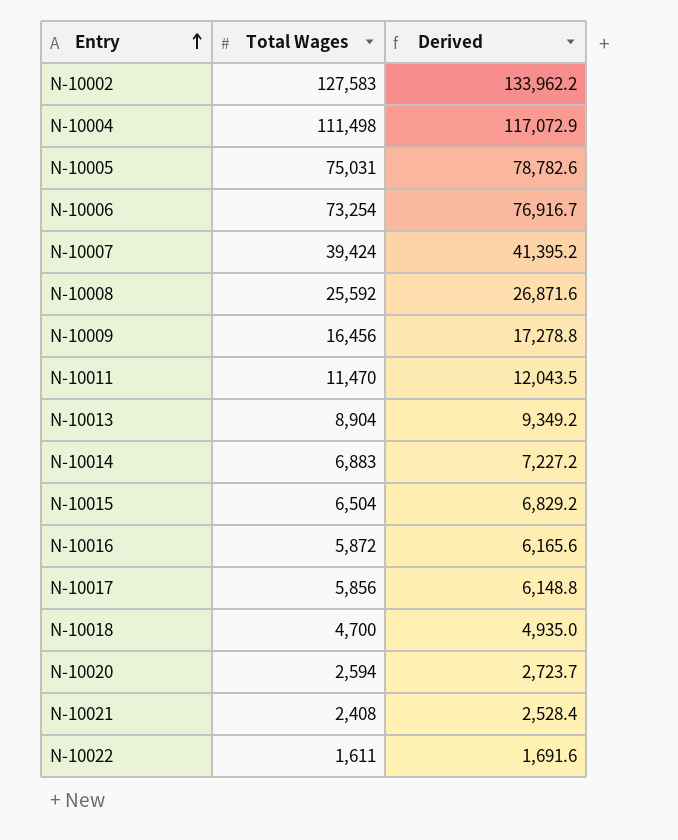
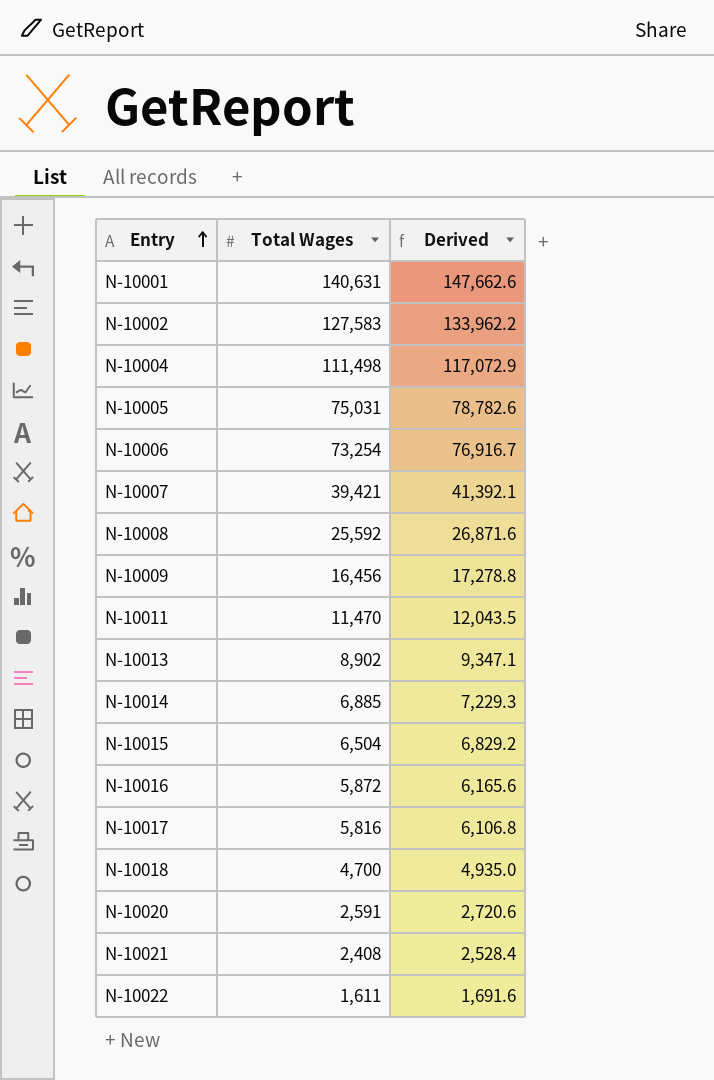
row N-10001: none -> 140,631 | 147,662.6
N-10007 | Total Wages: 39,424 -> 39,421
N-10007 | Derived: 41,395.2 -> 41,392.1
N-10013 | Total Wages: 8,904 -> 8,902
N-10013 | Derived: 9,349.2 -> 9,347.1
N-10014 | Total Wages: 6,883 -> 6,885
N-10014 | Derived: 7,227.2 -> 7,229.3
N-10017 | Total Wages: 5,856 -> 5,816
N-10017 | Derived: 6,148.8 -> 6,106.8
N-10020 | Total Wages: 2,594 -> 2,591
N-10020 | Derived: 2,723.7 -> 2,720.6

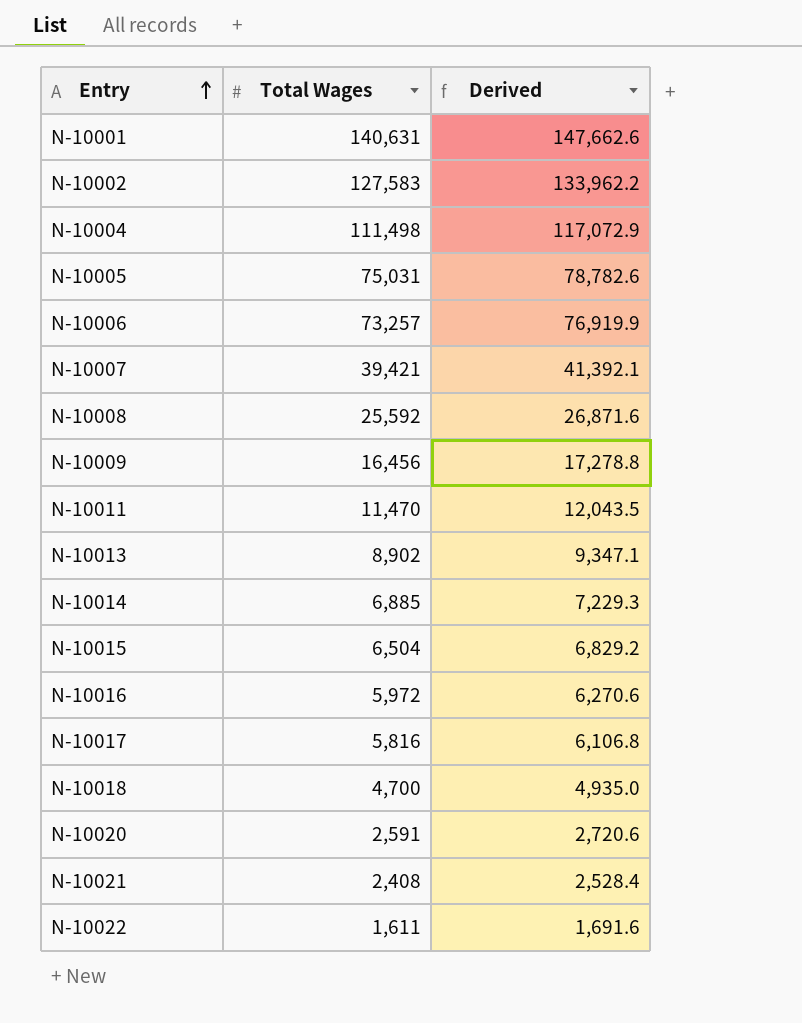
N-10006 | Total Wages: 73,254 -> 73,257
N-10006 | Derived: 76,916.7 -> 76,919.9
N-10016 | Total Wages: 5,872 -> 5,972
N-10016 | Derived: 6,165.6 -> 6,270.6

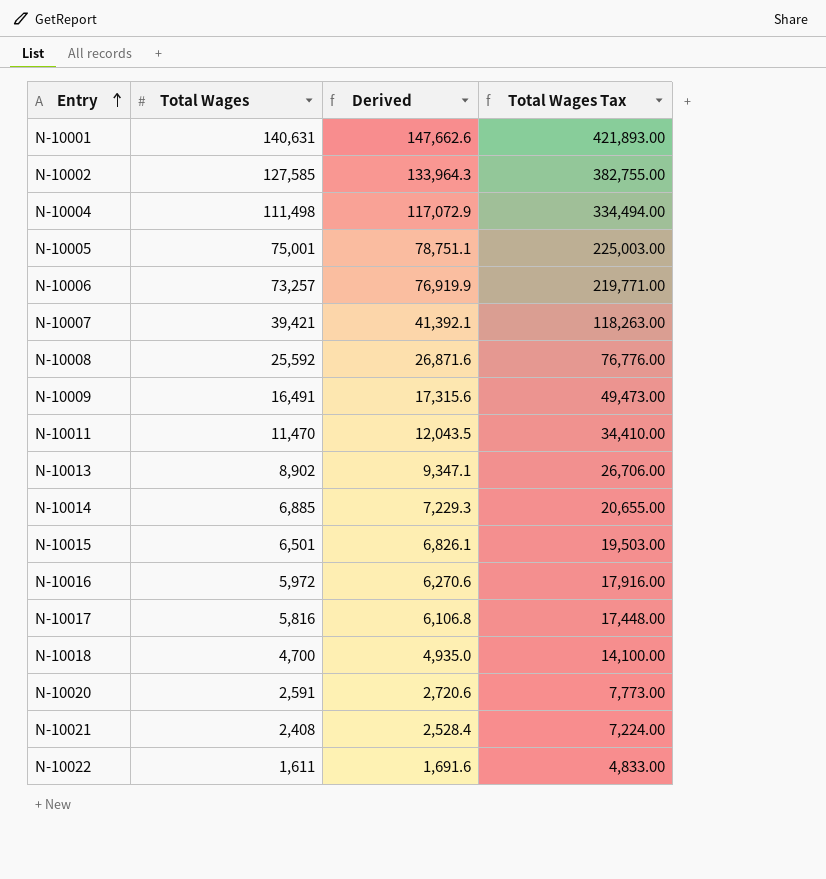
column Total Wages Tax | formula: none -> [Total Wages] * 3
N-10002 | Total Wages: 127,583 -> 127,585
N-10002 | Derived: 133,962.2 -> 133,964.3
N-10005 | Total Wages: 75,031 -> 75,001
N-10005 | Derived: 78,782.6 -> 78,751.1
N-10009 | Total Wages: 16,456 -> 16,491
N-10009 | Derived: 17,278.8 -> 17,315.6
N-10015 | Total Wages: 6,504 -> 6,501
N-10015 | Derived: 6,829.2 -> 6,826.1

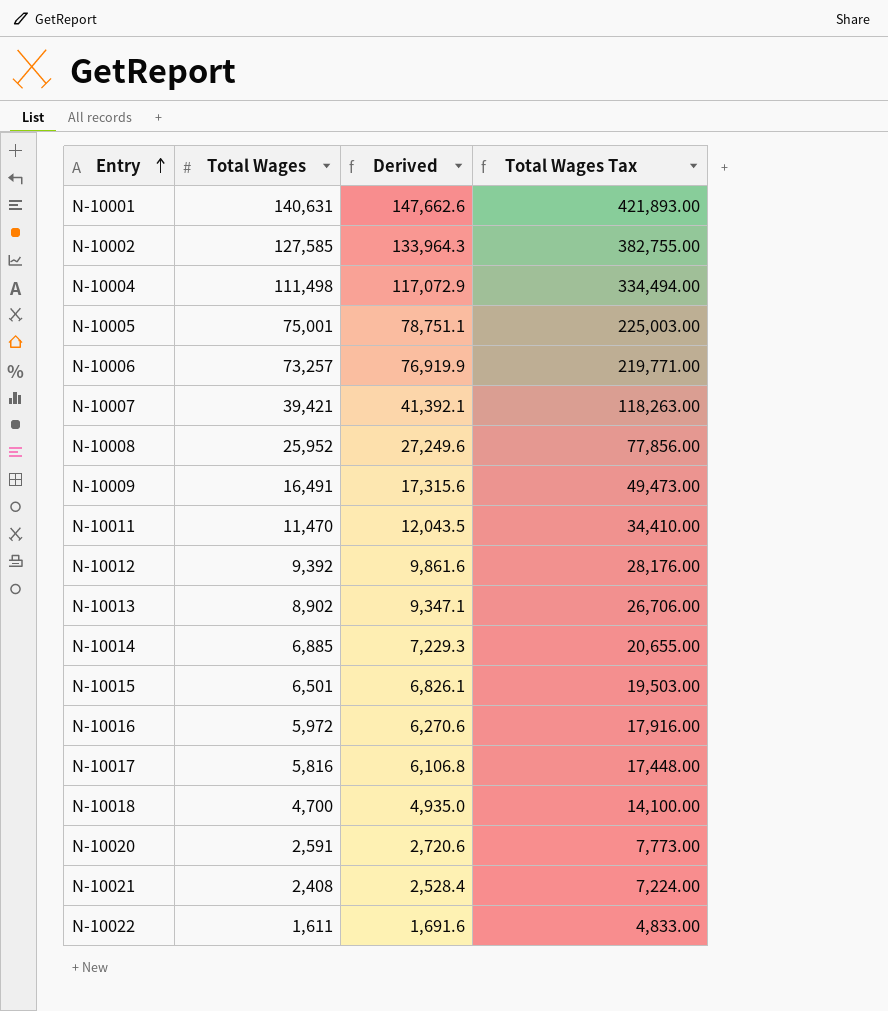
N-10008 | Total Wages: 25,592 -> 25,952
N-10008 | Derived: 26,871.6 -> 27,249.6
N-10008 | Total Wages Tax: 76,776.00 -> 77,856.00
row N-10012: none -> 9,392 | 9,861.6 | 28,176.00

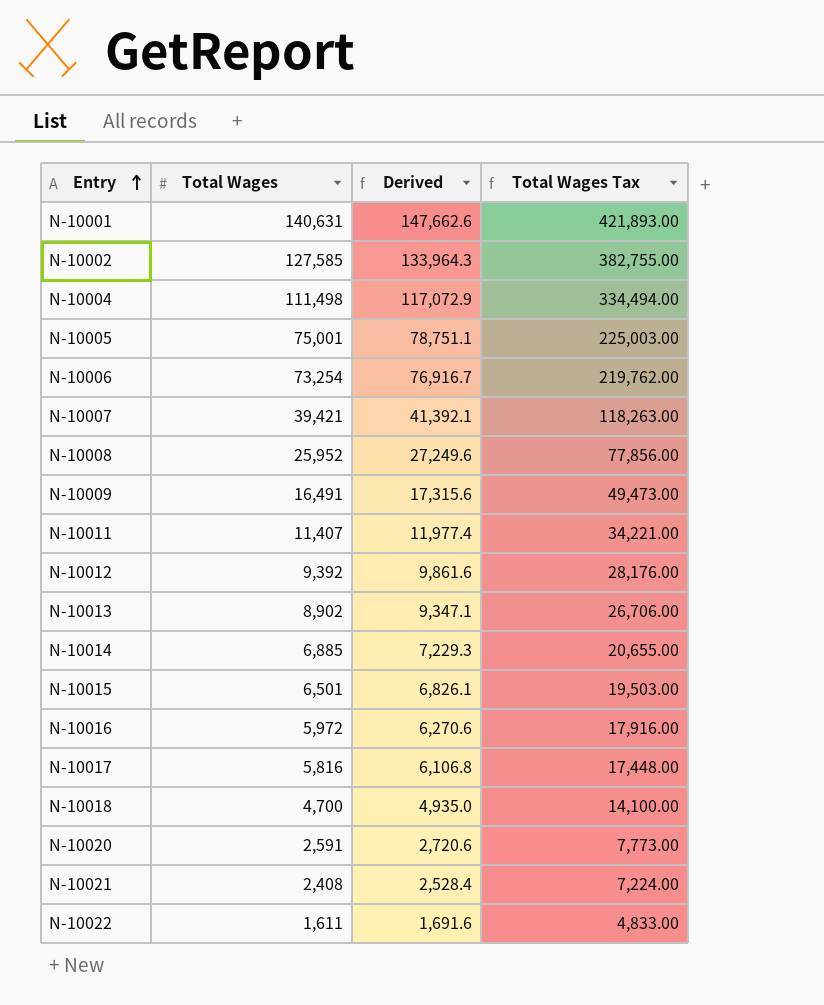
N-10006 | Total Wages: 73,257 -> 73,254
N-10006 | Derived: 76,919.9 -> 76,916.7
N-10006 | Total Wages Tax: 219,771.00 -> 219,762.00
N-10011 | Total Wages: 11,470 -> 11,407
N-10011 | Derived: 12,043.5 -> 11,977.4
N-10011 | Total Wages Tax: 34,410.00 -> 34,221.00

